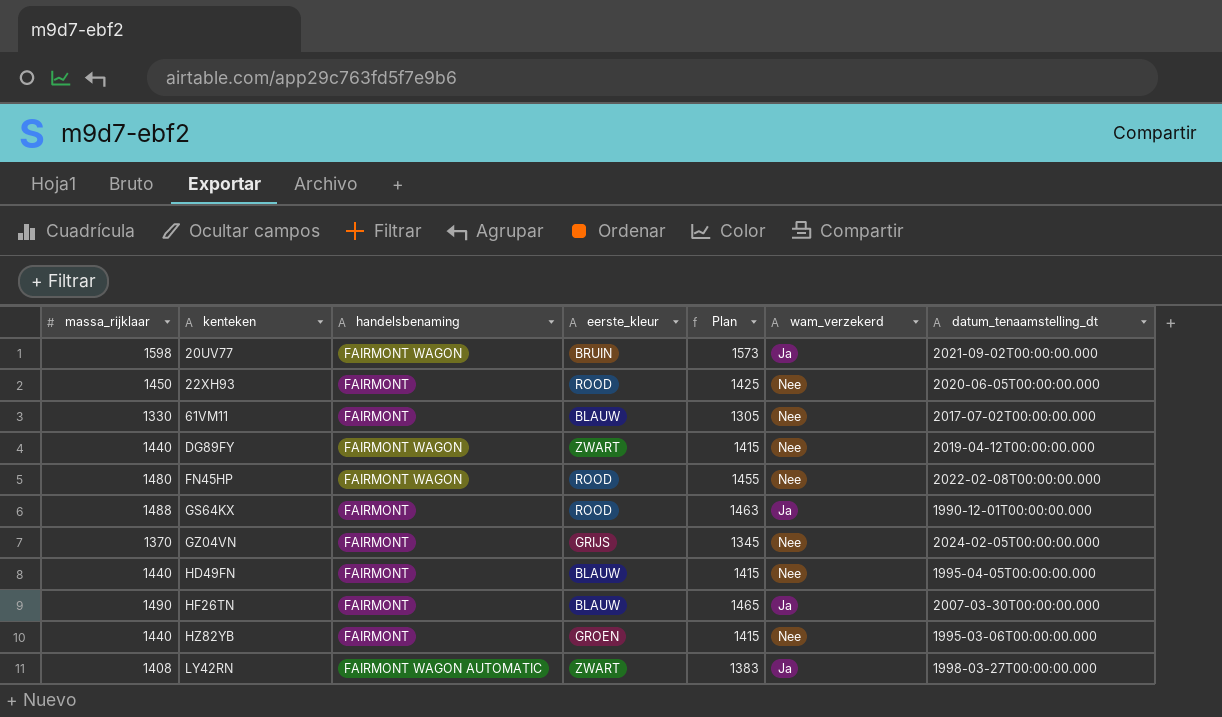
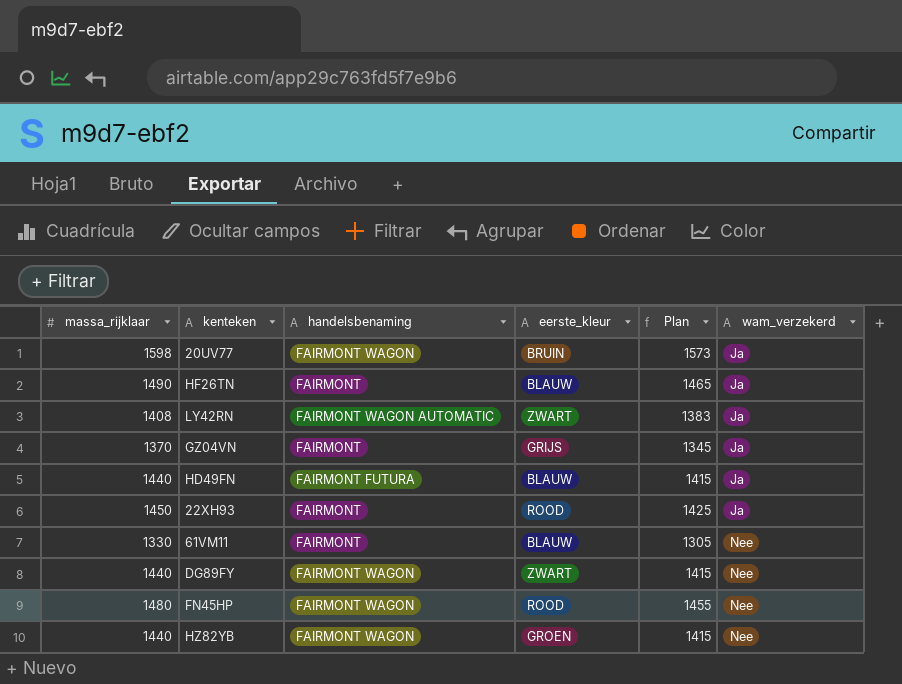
row order: kenteken ascending -> wam_verzekerd ascending
column datum_tenaamstelling_dt | position: 7 -> none
row GS64KX: 1488 | FAIRMONT | ROOD | 1463 | Ja | 1990-12-01T00:00:00.000 -> none
GZ04VN | wam_verzekerd: Nee -> Ja
HD49FN | handelsbenaming: FAIRMONT -> FAIRMONT FUTURA
HD49FN | wam_verzekerd: Nee -> Ja
22XH93 | wam_verzekerd: Nee -> Ja
HZ82YB | handelsbenaming: FAIRMONT -> FAIRMONT WAGON

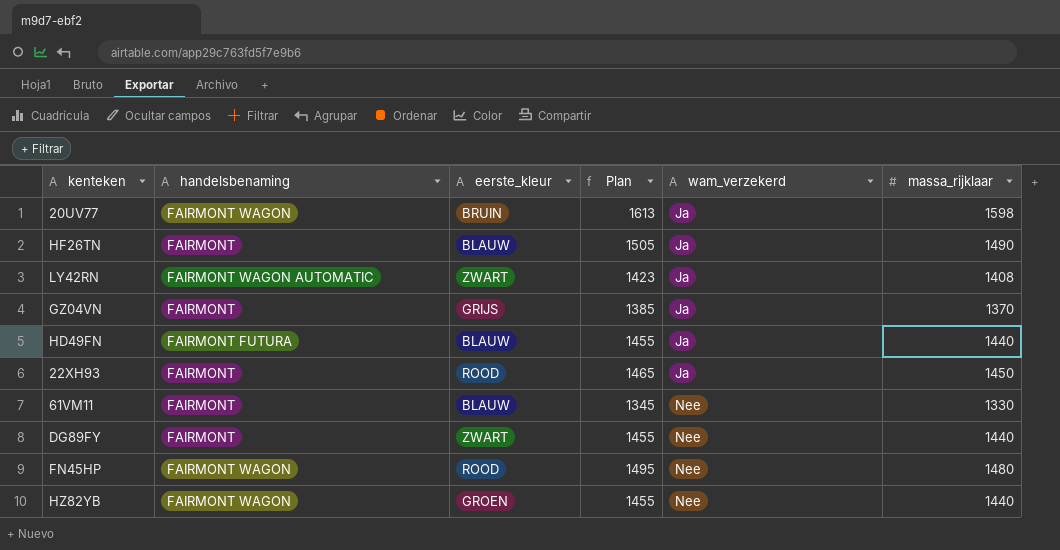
column Plan | formula: [massa_rijklaar] - 25 -> [massa_rijklaar] + 15
column massa_rijklaar | position: 1 -> 6
DG89FY | handelsbenaming: FAIRMONT WAGON -> FAIRMONT

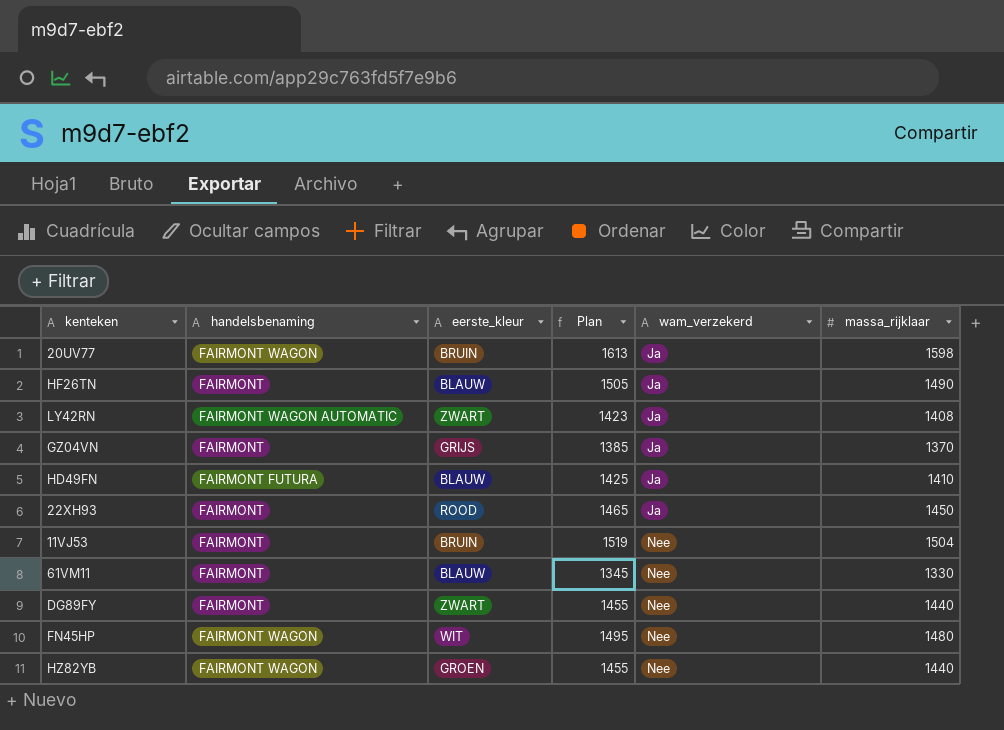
HD49FN | Plan: 1455 -> 1425
HD49FN | massa_rijklaar: 1440 -> 1410
row 11VJ53: none -> FAIRMONT | BRUIN | 1519 | Nee | 1504
FN45HP | eerste_kleur: ROOD -> WIT

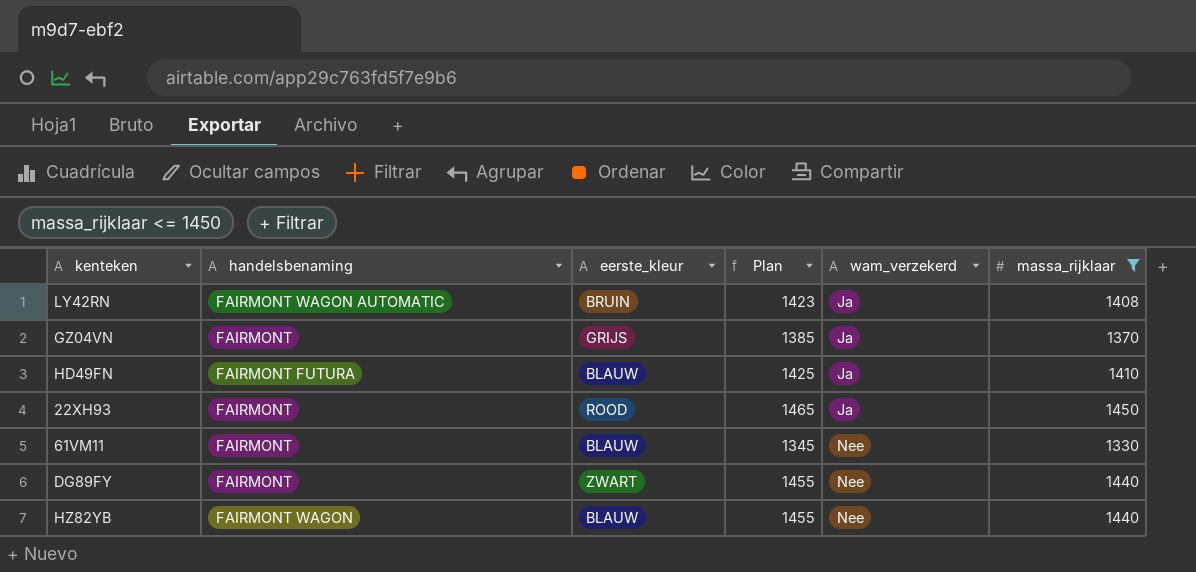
filter: none -> massa_rijklaar <= 1450
LY42RN | eerste_kleur: ZWART -> BRUIN
HZ82YB | eerste_kleur: GROEN -> BLAUW

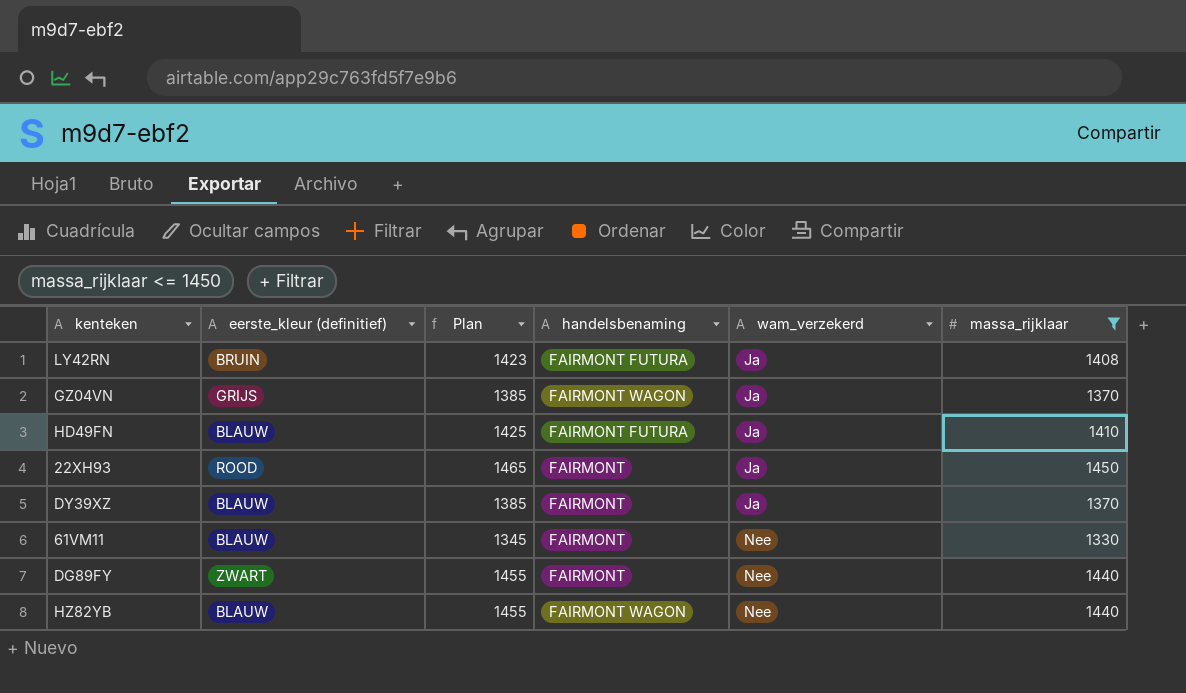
column name: eerste_kleur -> eerste_kleur (definitief)
column handelsbenaming | position: 2 -> 4
LY42RN | handelsbenaming: FAIRMONT WAGON AUTOMATIC -> FAIRMONT FUTURA
GZ04VN | handelsbenaming: FAIRMONT -> FAIRMONT WAGON
row DY39XZ: none -> BLAUW | 1385 | FAIRMONT | Ja | 1370

